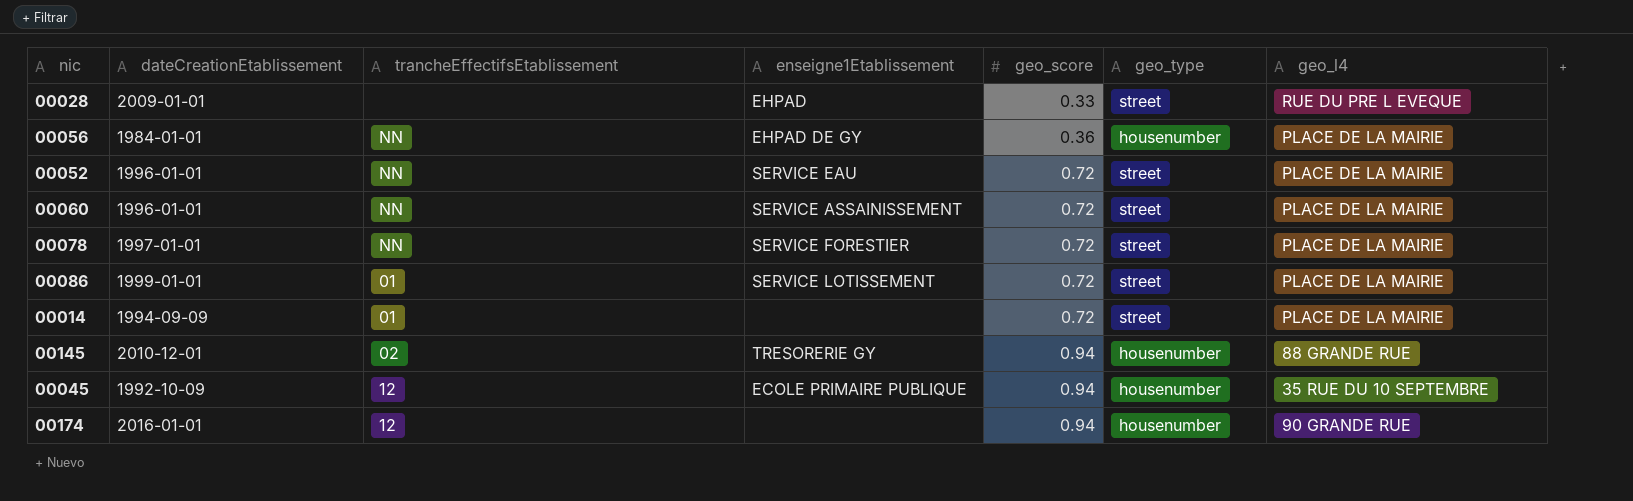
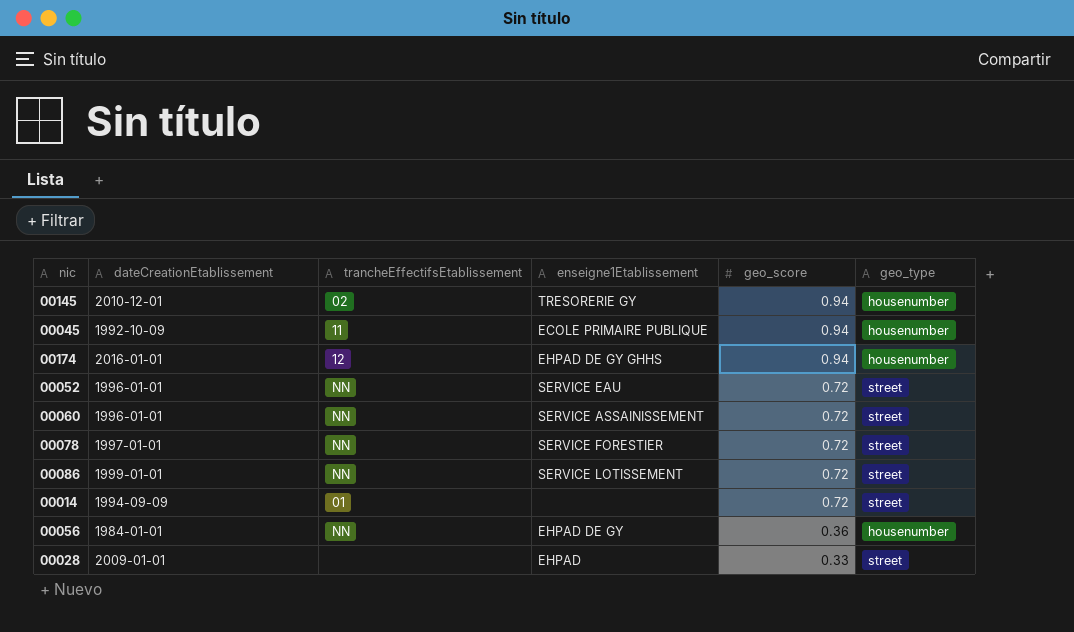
row order: geo_score ascending -> geo_score descending
column geo_l4 | position: 7 -> none
00045 | trancheEffectifsEtablissement: 12 -> 11
00174 | enseigne1Etablissement: none -> EHPAD DE GY GHHS
00086 | trancheEffectifsEtablissement: 01 -> NN

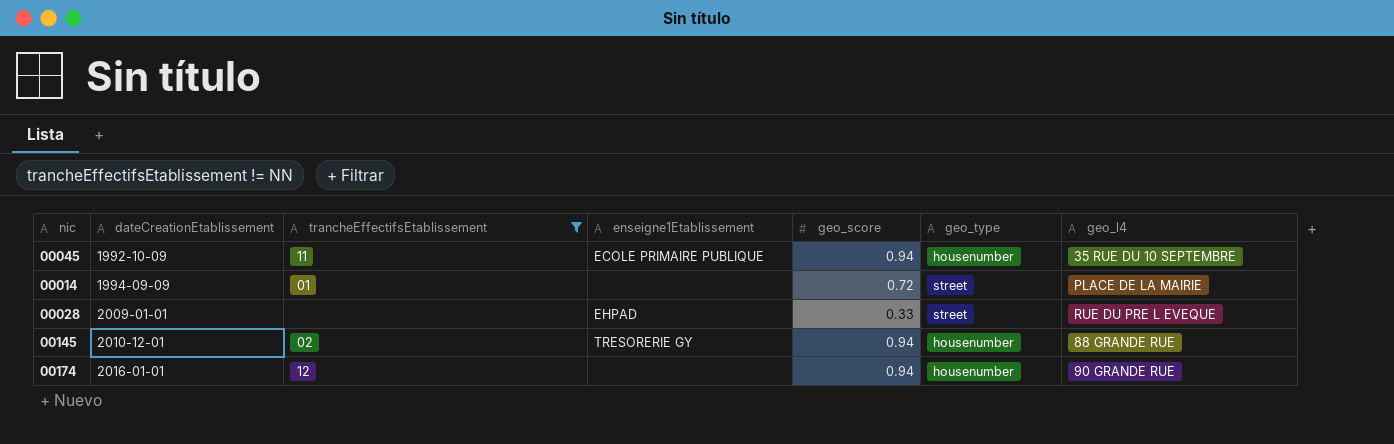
filter: none -> trancheEffectifsEtablissement != NN
row order: geo_score descending -> dateCreationEtablissement ascending
column geo_l4 | position: none -> 7
00174 | enseigne1Etablissement: EHPAD DE GY GHHS -> none

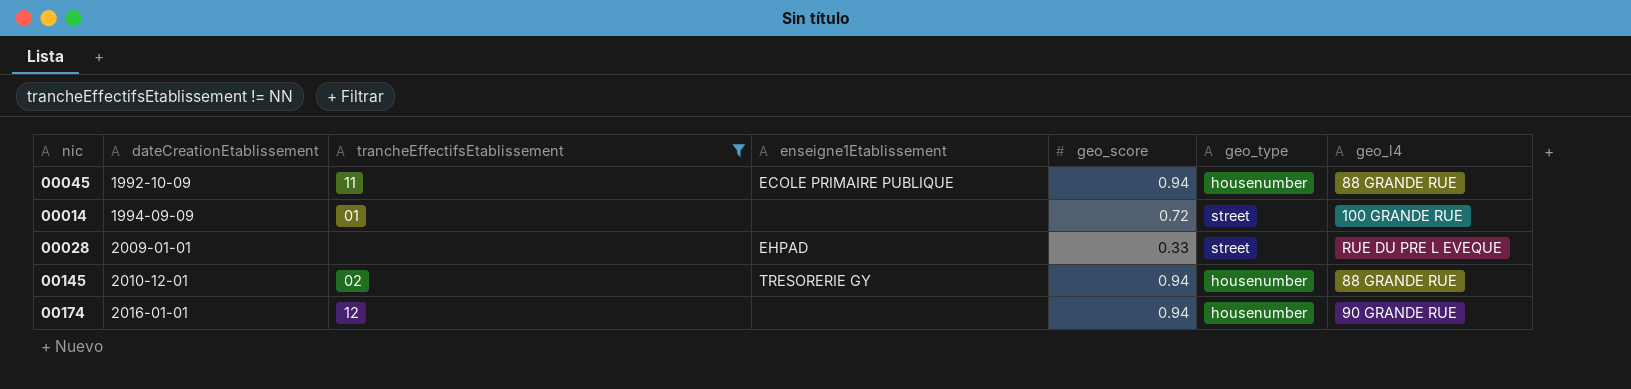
00045 | geo_l4: 35 RUE DU 10 SEPTEMBRE -> 88 GRANDE RUE
00014 | geo_l4: PLACE DE LA MAIRIE -> 100 GRANDE RUE

